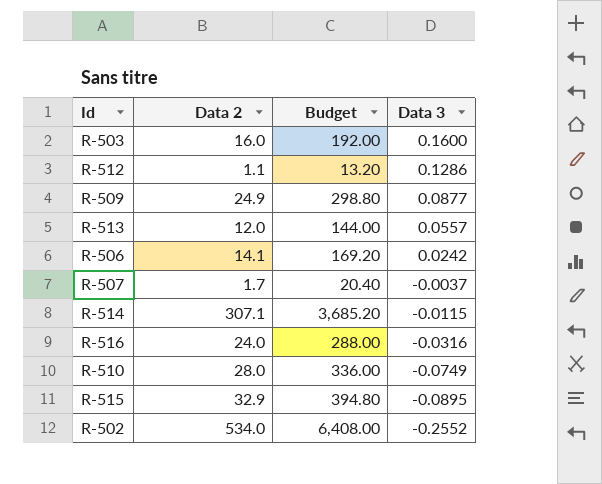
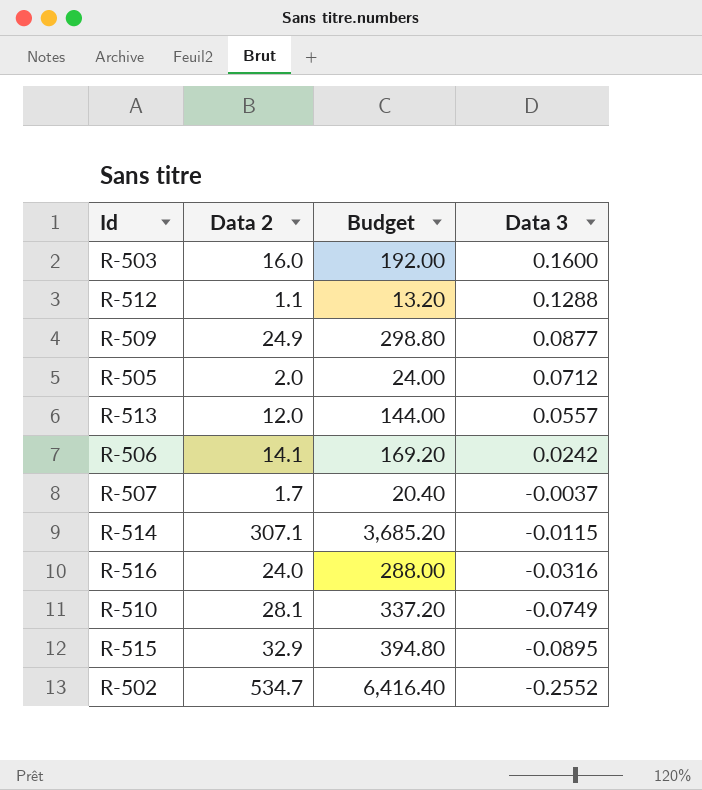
R-512 | Data 3: 0.1286 -> 0.1288
row R-505: none -> 2.0 | 24.00 | 0.0712
R-510 | Data 2: 28.0 -> 28.1
R-510 | Budget: 336.00 -> 337.20
R-502 | Data 2: 534.0 -> 534.7
R-502 | Budget: 6,408.00 -> 6,416.40

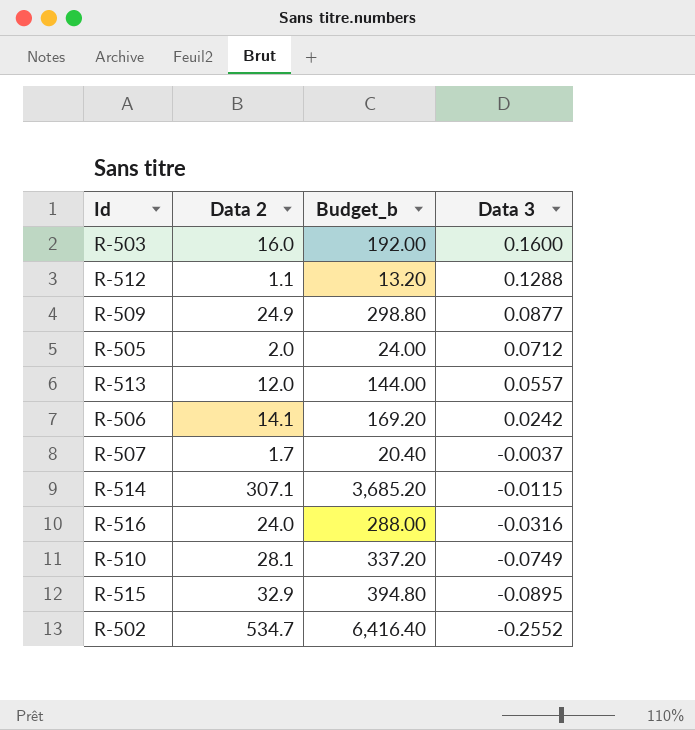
column name: Budget -> Budget_b

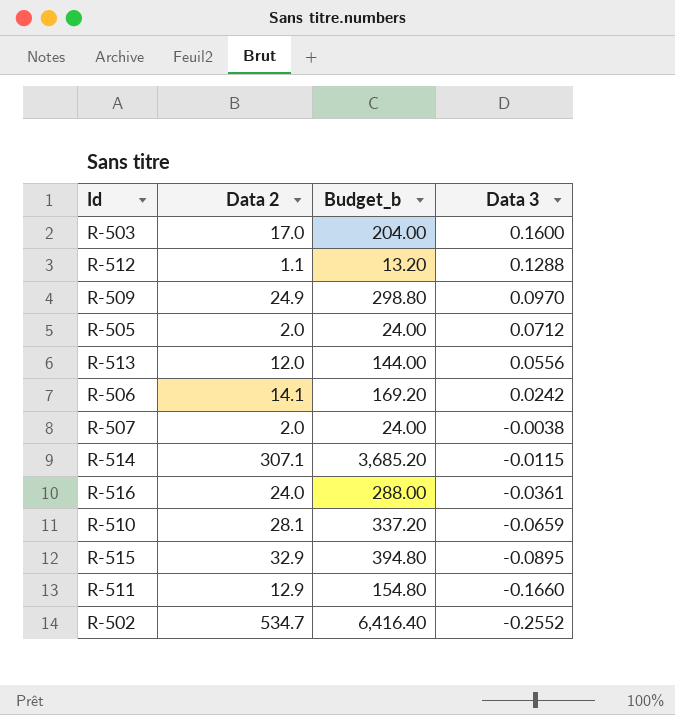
R-503 | Data 2: 16.0 -> 17.0
R-503 | Budget_b: 192.00 -> 204.00
R-509 | Data 3: 0.0877 -> 0.0970
R-513 | Data 3: 0.0557 -> 0.0556
R-507 | Data 2: 1.7 -> 2.0
R-507 | Budget_b: 20.40 -> 24.00
R-507 | Data 3: -0.0037 -> -0.0038
R-516 | Data 3: -0.0316 -> -0.0361
R-510 | Data 3: -0.0749 -> -0.0659
row R-511: none -> 12.9 | 154.80 | -0.1660

